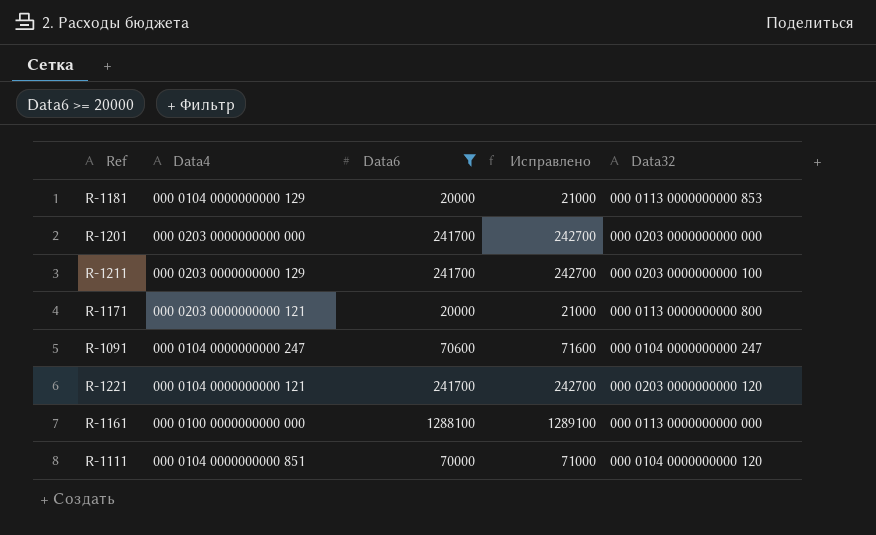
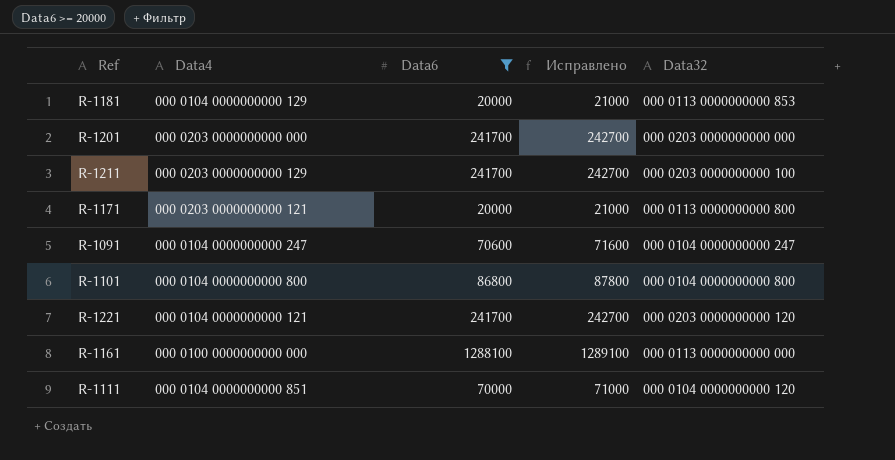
row R-1101: none -> 000 0104 0000000000 800 | 86800 | 87800 | 000 0104 0000000000 800

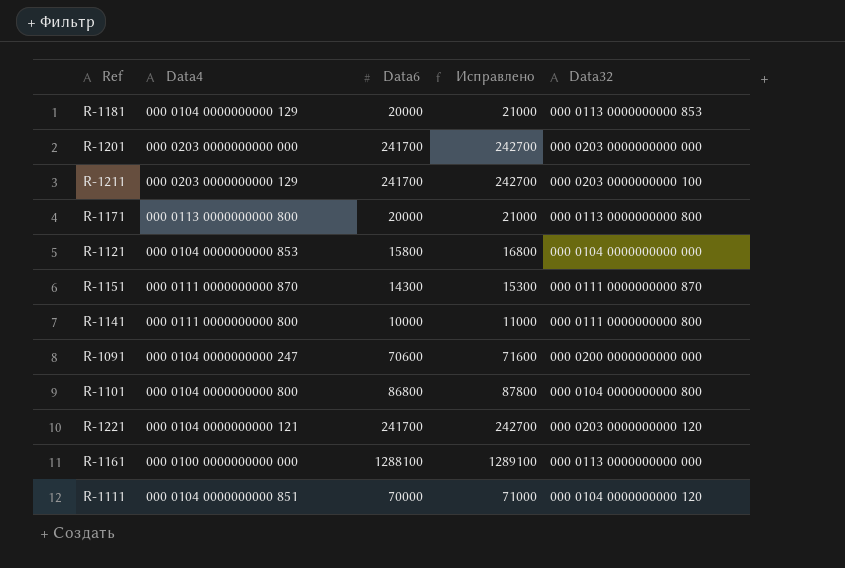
filter: Data6 >= 20000 -> none
R-1171 | Data4: 000 0203 0000000000 121 -> 000 0113 0000000000 800
R-1091 | Data32: 000 0104 0000000000 247 -> 000 0200 0000000000 000

